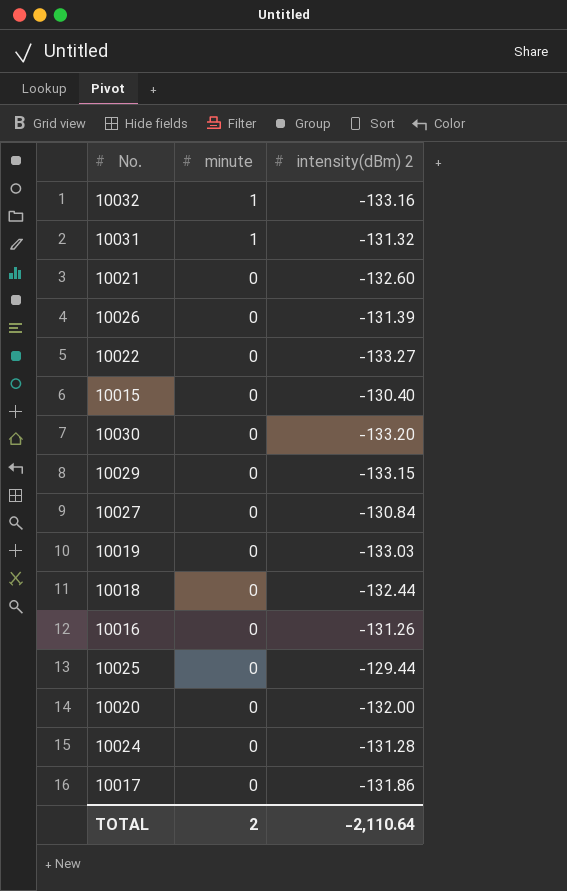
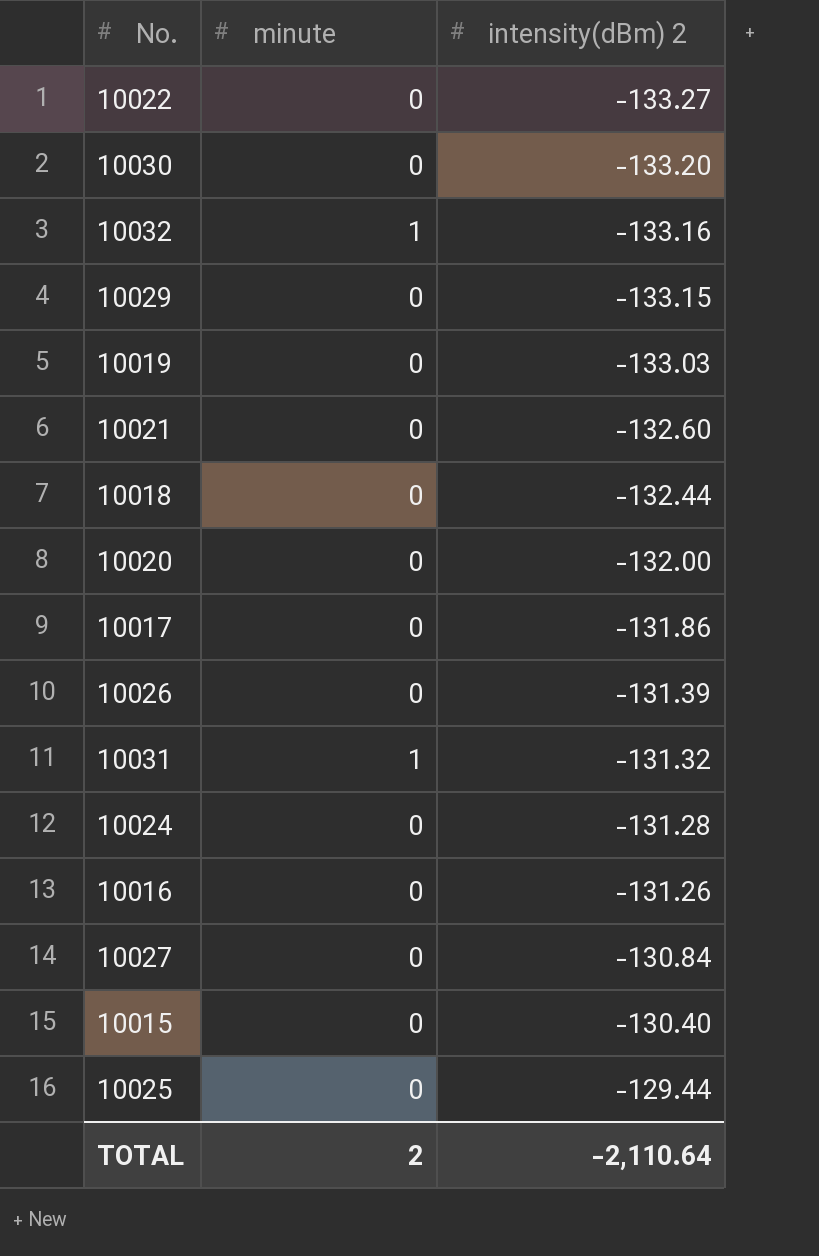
row order: minute descending -> intensity(dBm) 2 ascending

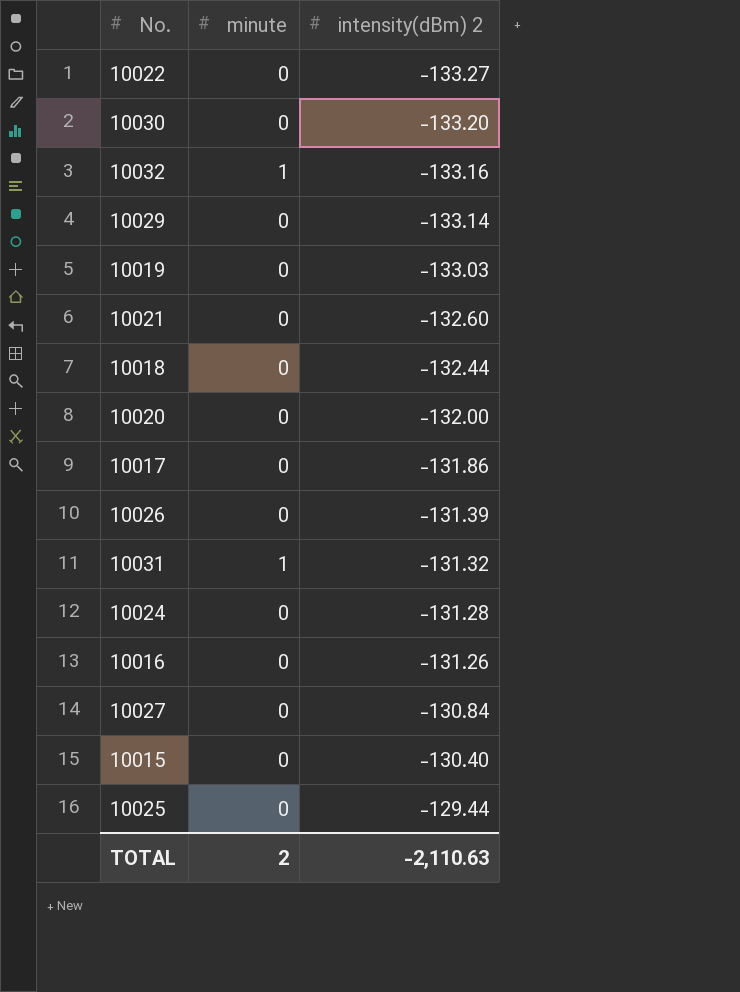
10029 | intensity(dBm) 2: -133.15 -> -133.14
TOTAL | intensity(dBm) 2: -2,110.64 -> -2,110.63

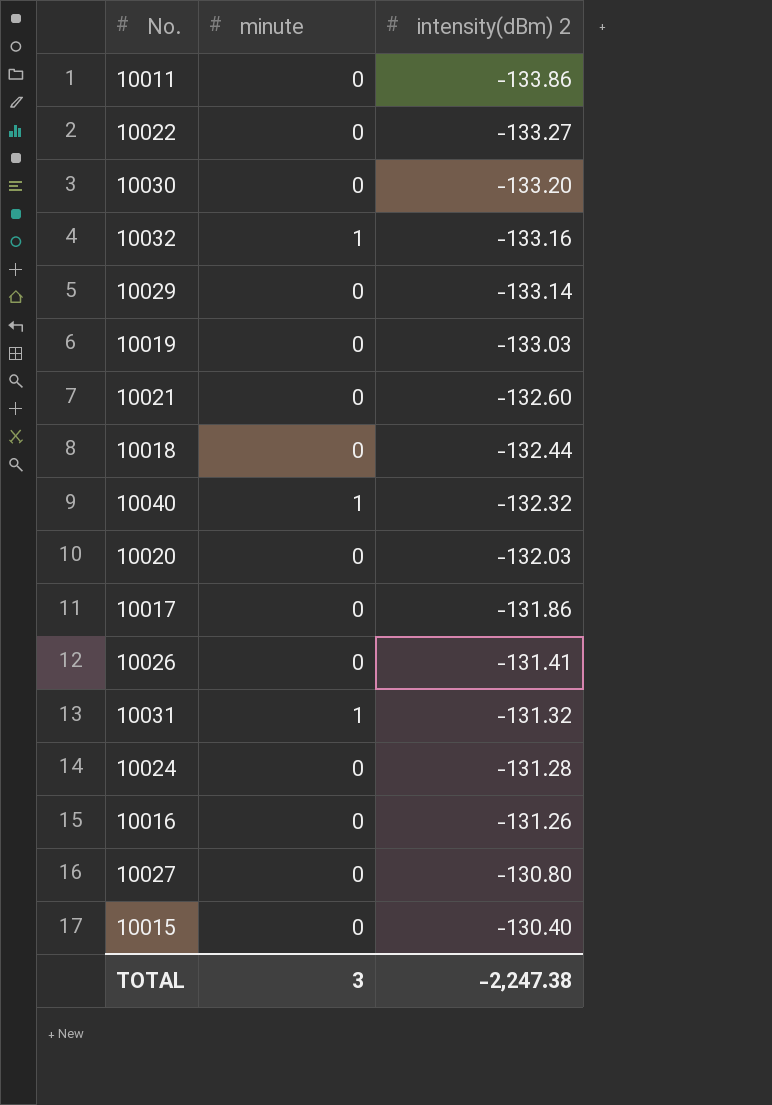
row 10025: 0 | -129.44 -> none
row 10011: none -> 0 | -133.86
row 10040: none -> 1 | -132.32
10020 | intensity(dBm) 2: -132.00 -> -132.03
10026 | intensity(dBm) 2: -131.39 -> -131.41
10027 | intensity(dBm) 2: -130.84 -> -130.80
TOTAL | minute: 2 -> 3
TOTAL | intensity(dBm) 2: -2,110.63 -> -2,247.38

